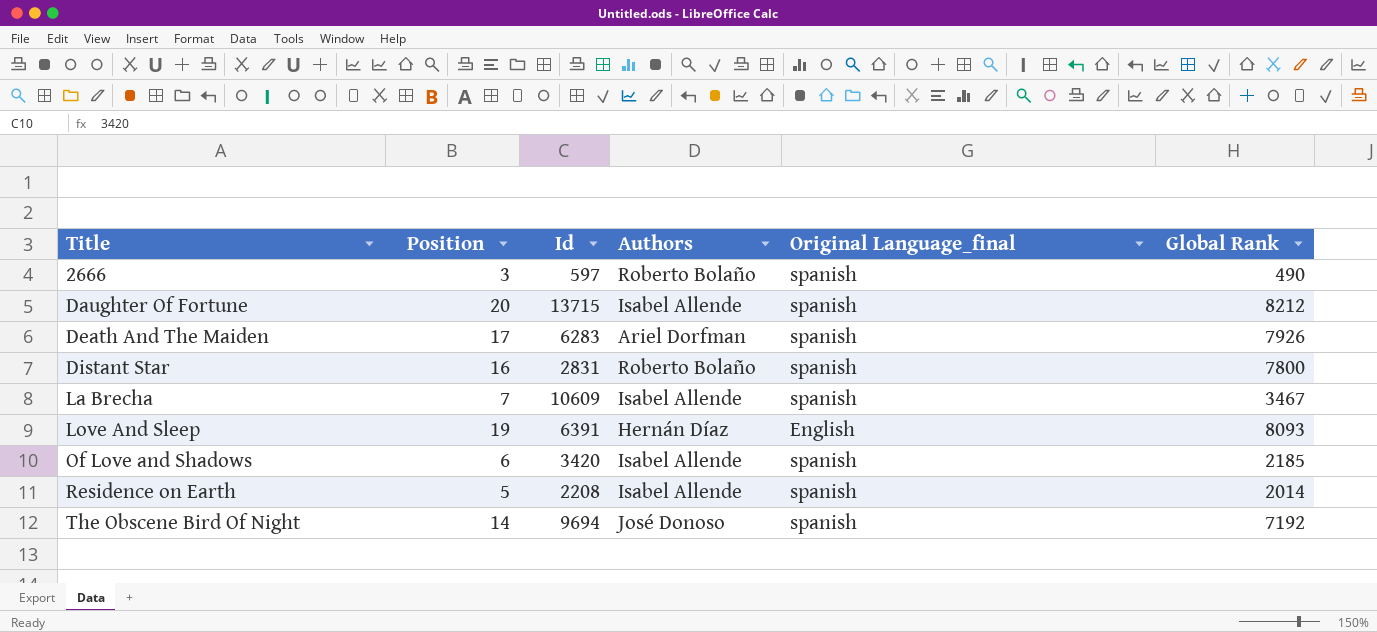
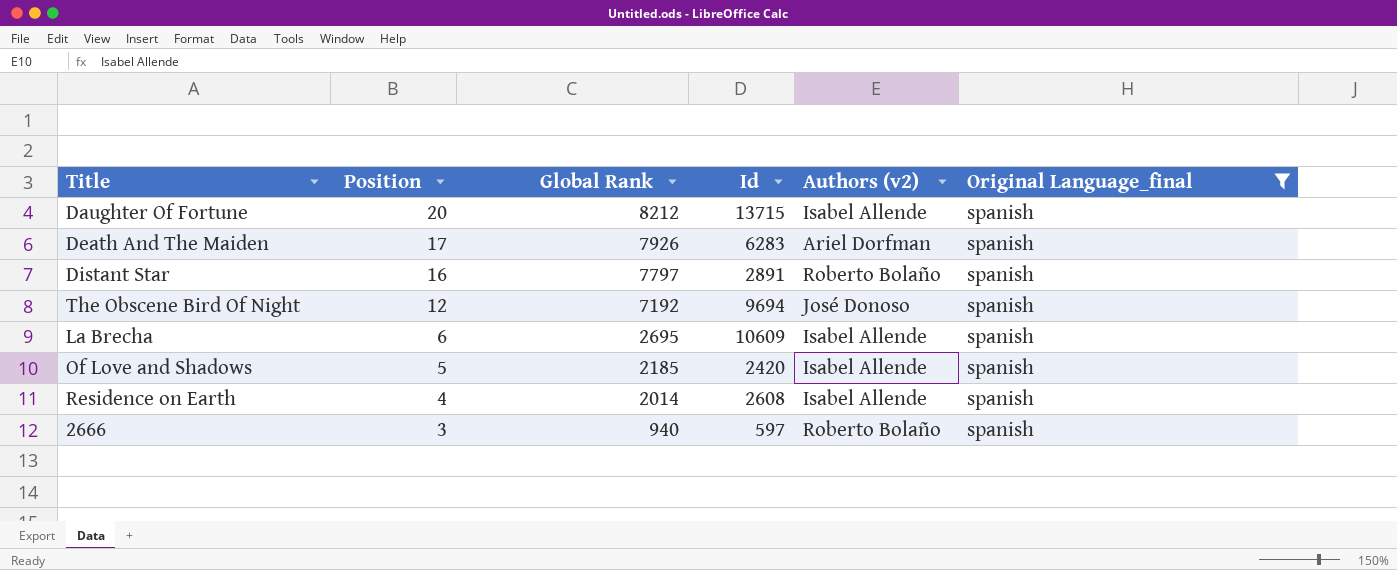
filter: none -> Original Language_final = spanish
row order: Title ascending -> Position descending
column Global Rank | position: 6 -> 3
column name: Authors -> Authors (v2)
Distant Star | Global Rank: 7800 -> 7797
Distant Star | Id: 2831 -> 2891
The Obscene Bird Of Night | Position: 14 -> 12
La Brecha | Position: 7 -> 6
La Brecha | Global Rank: 3467 -> 2695
Of Love and Shadows | Position: 6 -> 5
Of Love and Shadows | Id: 3420 -> 2420
Residence on Earth | Position: 5 -> 4
Residence on Earth | Id: 2208 -> 2608
2666 | Global Rank: 490 -> 940

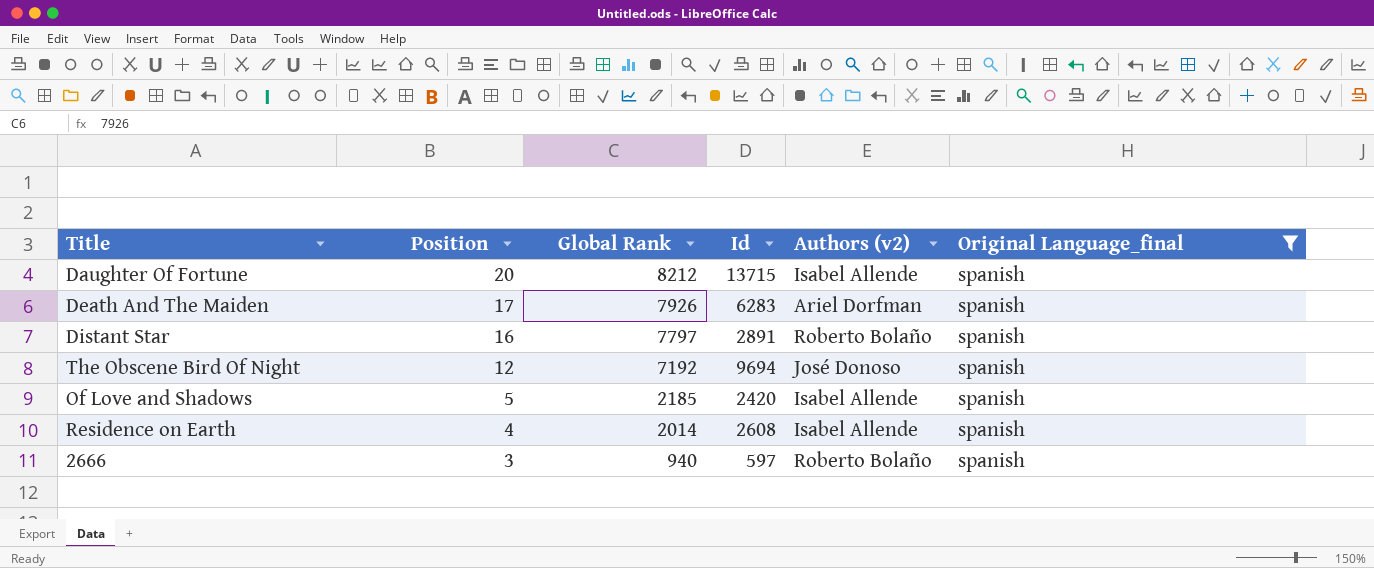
row La Brecha: 6 | 2695 | 10609 | Isabel Allende | spanish -> none

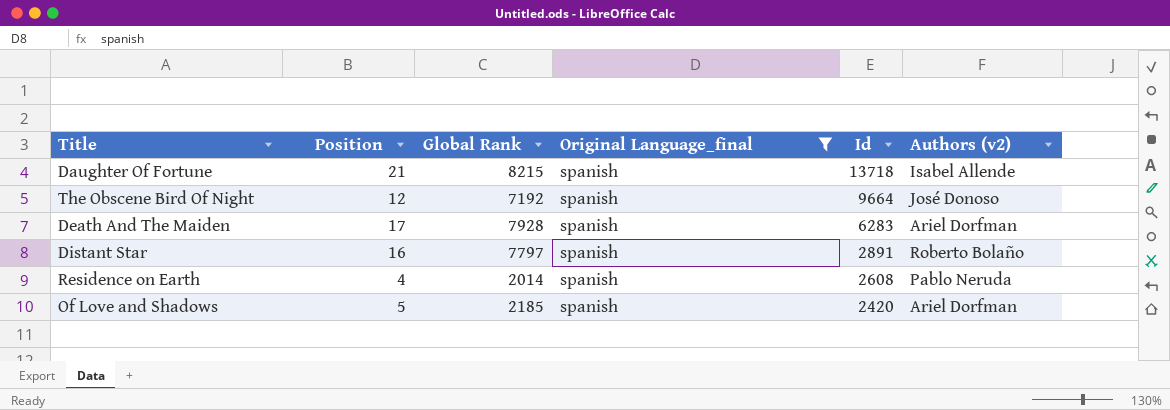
row order: Position descending -> Id descending
column Original Language_final | position: 6 -> 4
row 2666: 3 | 940 | 597 | Roberto Bolaño | spanish -> none
Daughter Of Fortune | Position: 20 -> 21
Daughter Of Fortune | Global Rank: 8212 -> 8215
Daughter Of Fortune | Id: 13715 -> 13718
The Obscene Bird Of Night | Id: 9694 -> 9664
Death And The Maiden | Global Rank: 7926 -> 7928
Residence on Earth | Authors (v2): Isabel Allende -> Pablo Neruda
Of Love and Shadows | Authors (v2): Isabel Allende -> Ariel Dorfman

